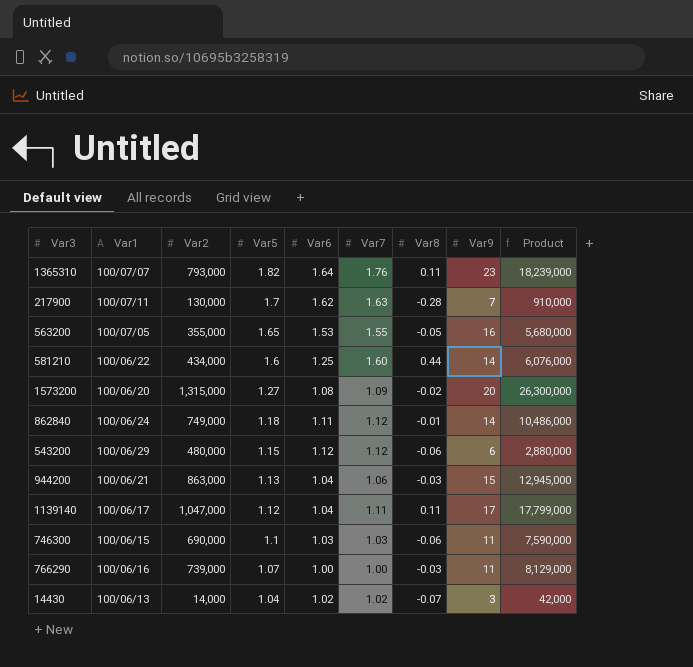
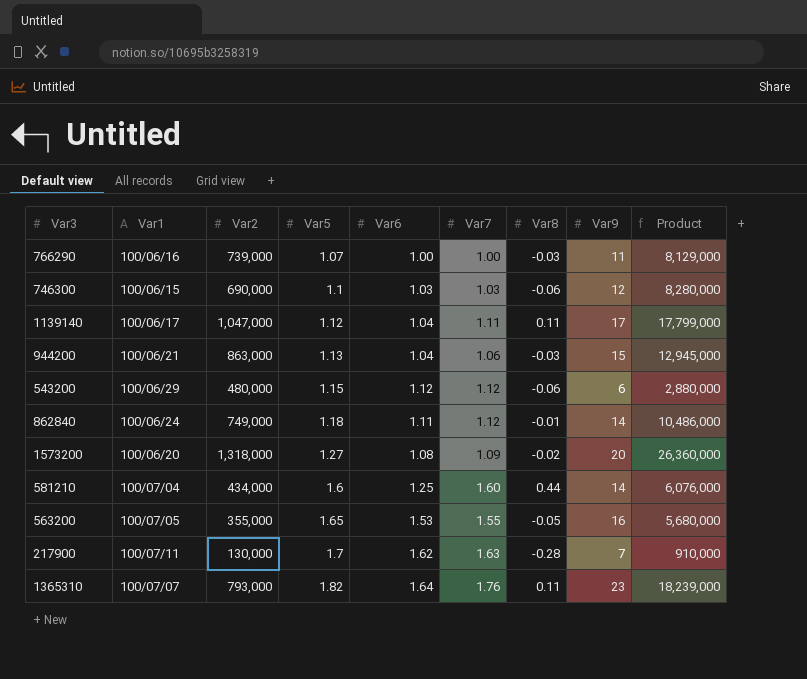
row order: Var5 descending -> Var5 ascending
row 14430: 100/06/13 | 14,000 | 1.04 | 1.02 | 1.02 | -0.07 | 3 | 42,000 -> none
746300 | Var9: 11 -> 12
746300 | Product: 7,590,000 -> 8,280,000
1573200 | Var2: 1,315,000 -> 1,318,000
1573200 | Product: 26,300,000 -> 26,360,000
581210 | Var1: 100/06/22 -> 100/07/04

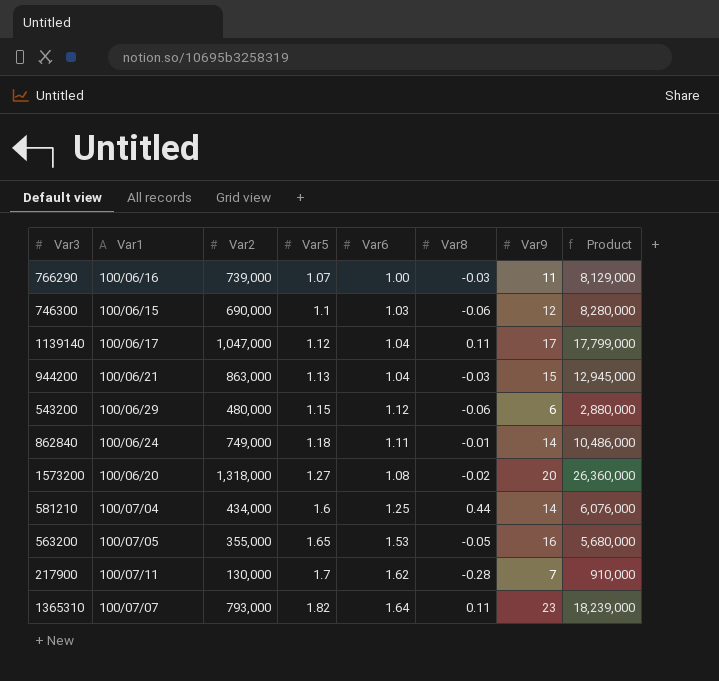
column Var7 | position: 6 -> none

